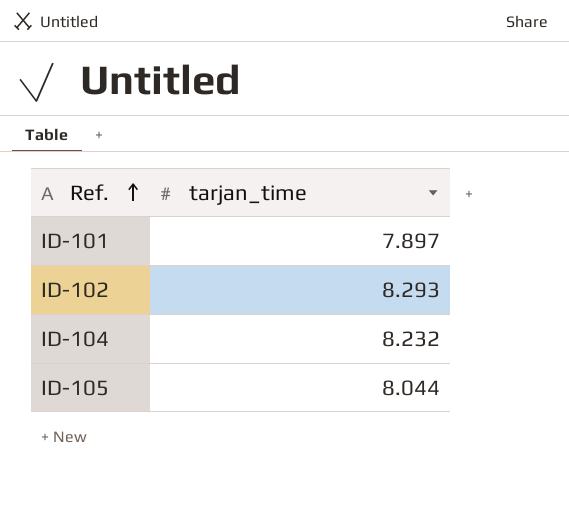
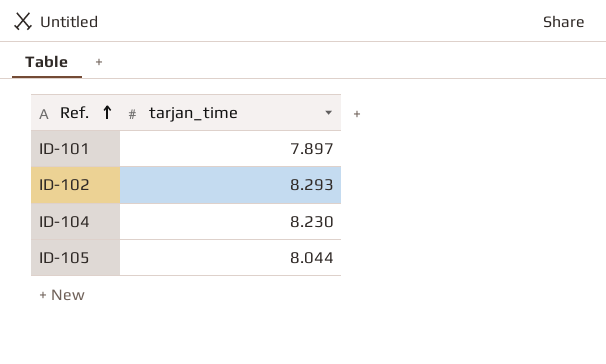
ID-104 | tarjan_time: 8.232 -> 8.230

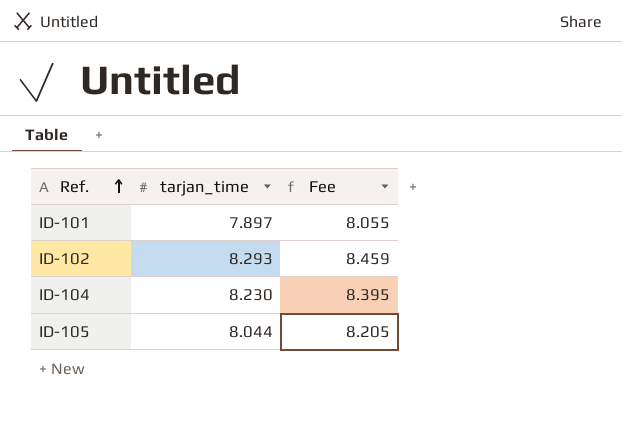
column Fee | formula: none -> [tarjan_time] * 1.02

